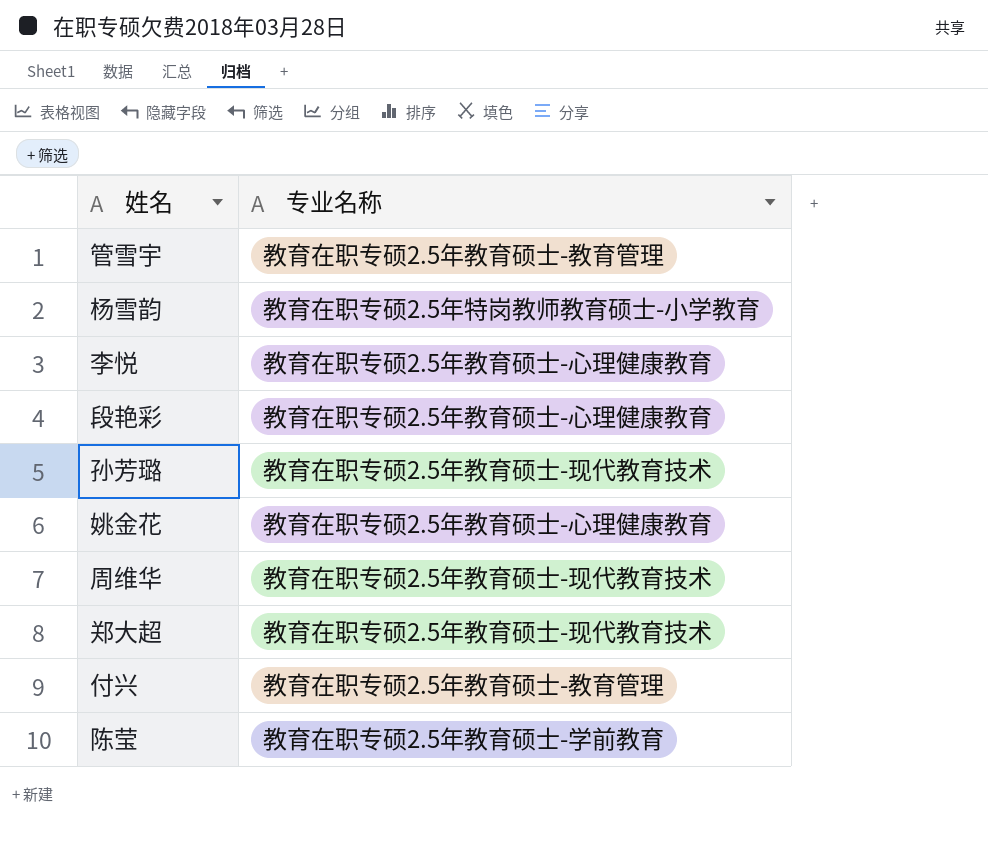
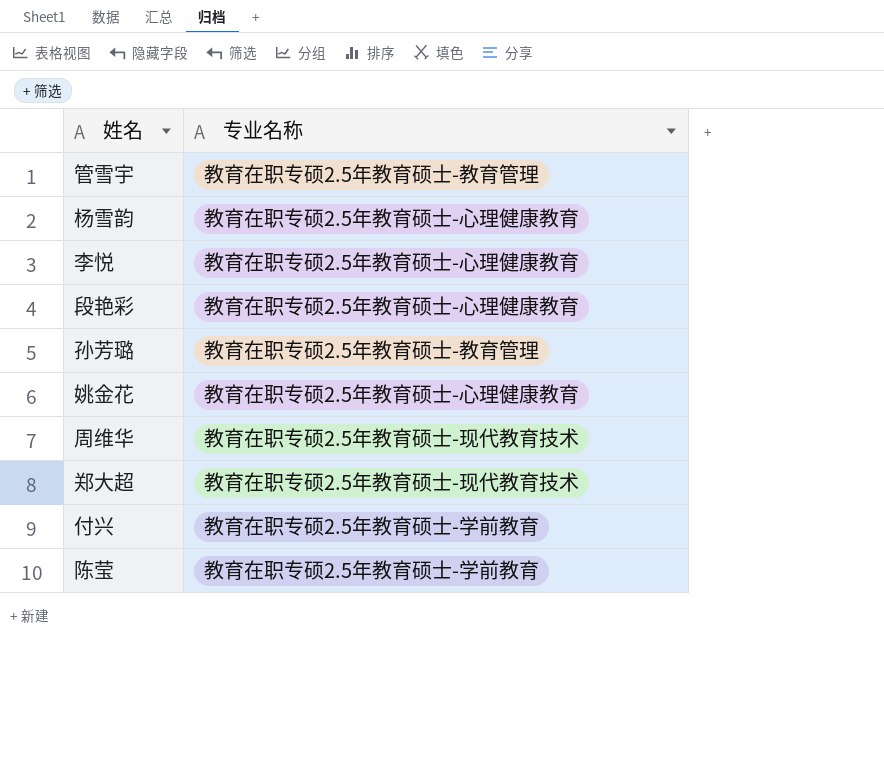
杨雪韵 | 专业名称: 教育在职专硕2.5年特岗教师教育硕士-小学教育 -> 教育在职专硕2.5年教育硕士-心理健康教育
孙芳璐 | 专业名称: 教育在职专硕2.5年教育硕士-现代教育技术 -> 教育在职专硕2.5年教育硕士-教育管理
付兴 | 专业名称: 教育在职专硕2.5年教育硕士-教育管理 -> 教育在职专硕2.5年教育硕士-学前教育

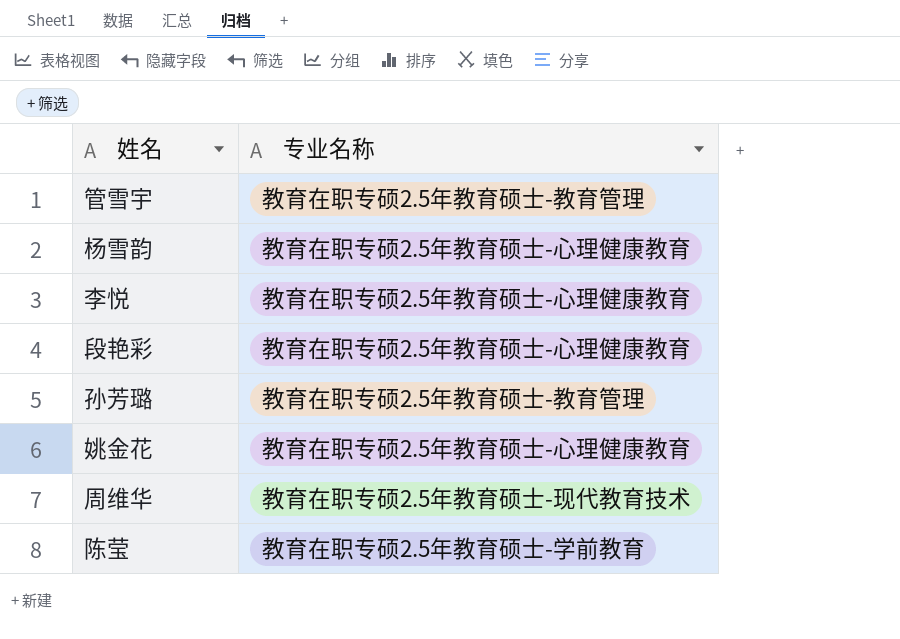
row 郑大超: 教育在职专硕2.5年教育硕士-现代教育技术 -> none
row 付兴: 教育在职专硕2.5年教育硕士-学前教育 -> none

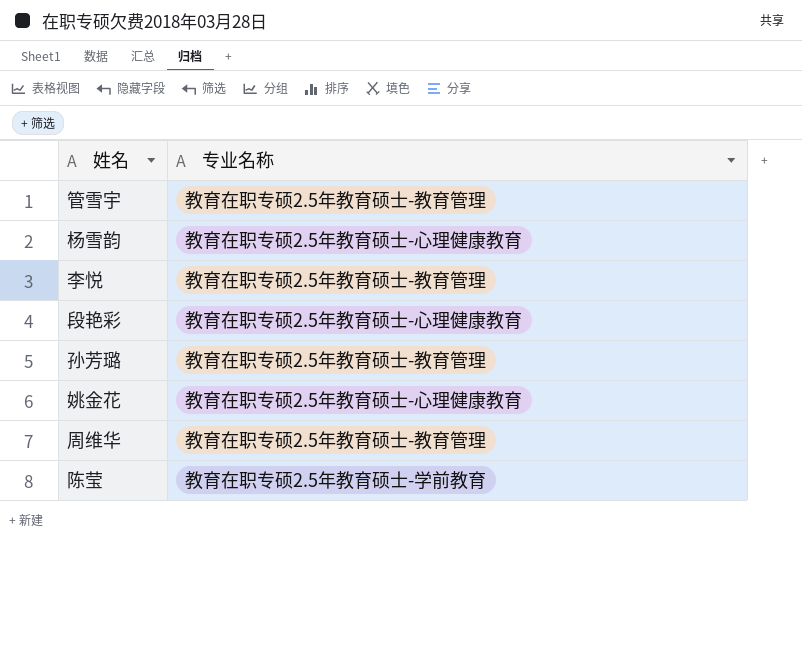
李悦 | 专业名称: 教育在职专硕2.5年教育硕士-心理健康教育 -> 教育在职专硕2.5年教育硕士-教育管理
周维华 | 专业名称: 教育在职专硕2.5年教育硕士-现代教育技术 -> 教育在职专硕2.5年教育硕士-教育管理

